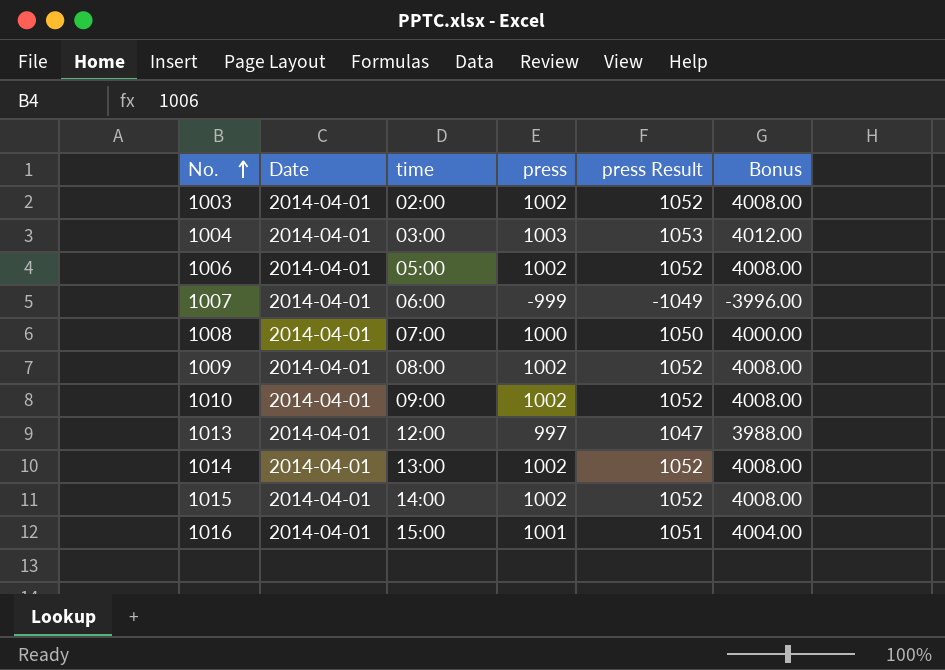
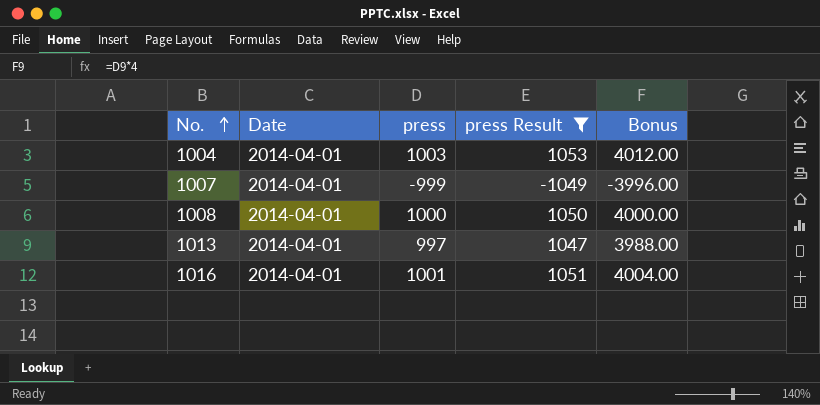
filter: none -> press Result != 1052
column time | position: 3 -> none

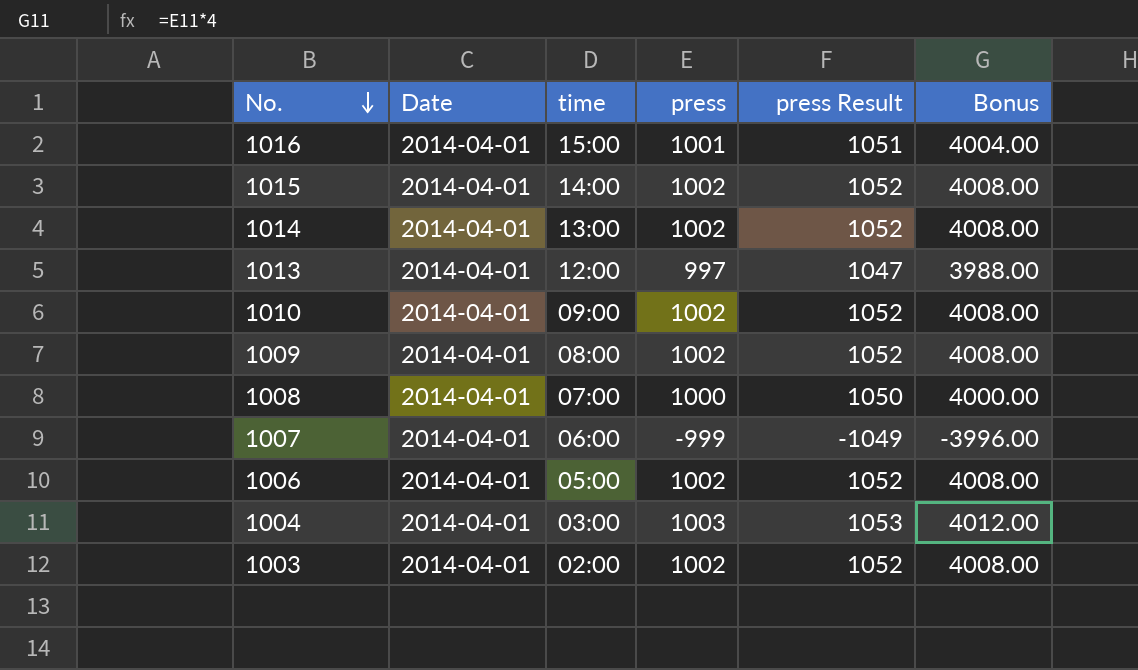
filter: press Result != 1052 -> none
row order: No. ascending -> No. descending
column time | position: none -> 3

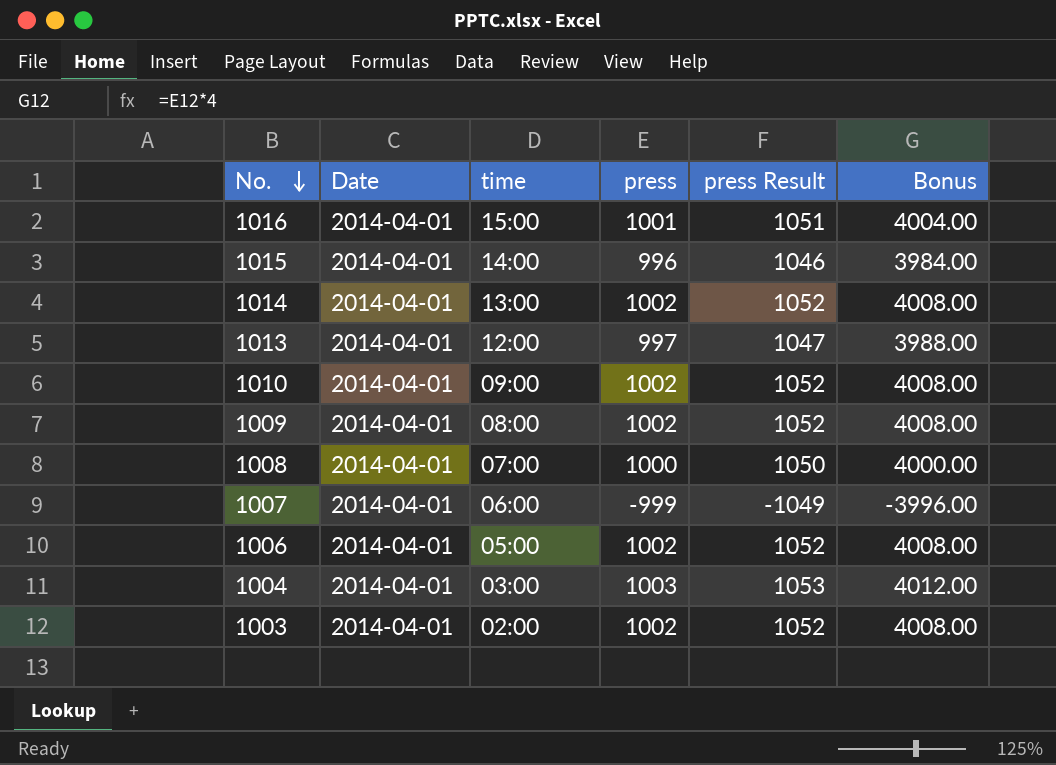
1015 | press: 1002 -> 996
1015 | press Result: 1052 -> 1046
1015 | Bonus: 4008.00 -> 3984.00

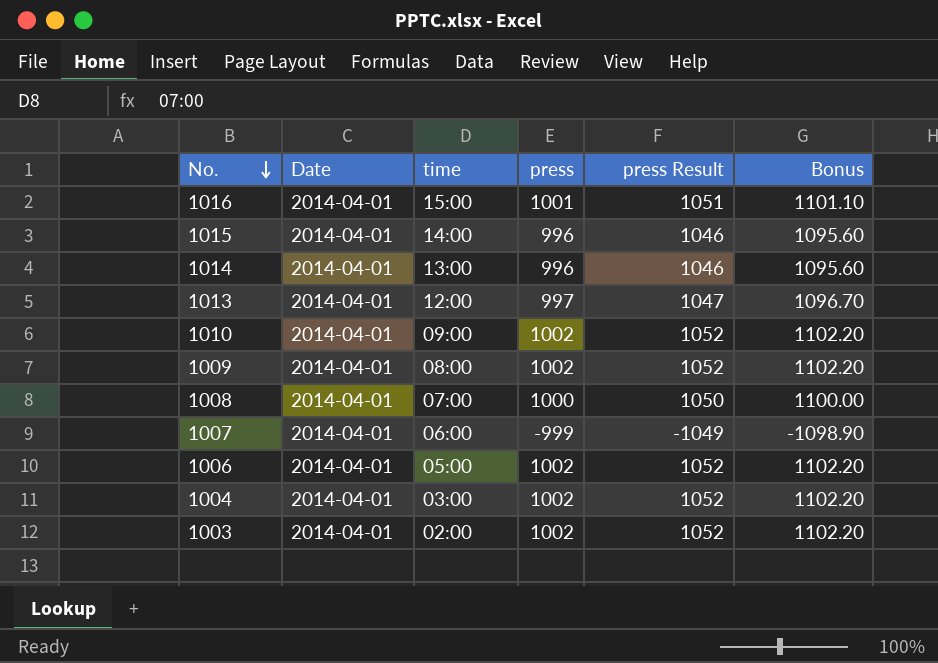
column Bonus | formula: [press] * 4 -> [press] * 1.1
1014 | press: 1002 -> 996
1014 | press Result: 1052 -> 1046
1004 | press: 1003 -> 1002
1004 | press Result: 1053 -> 1052

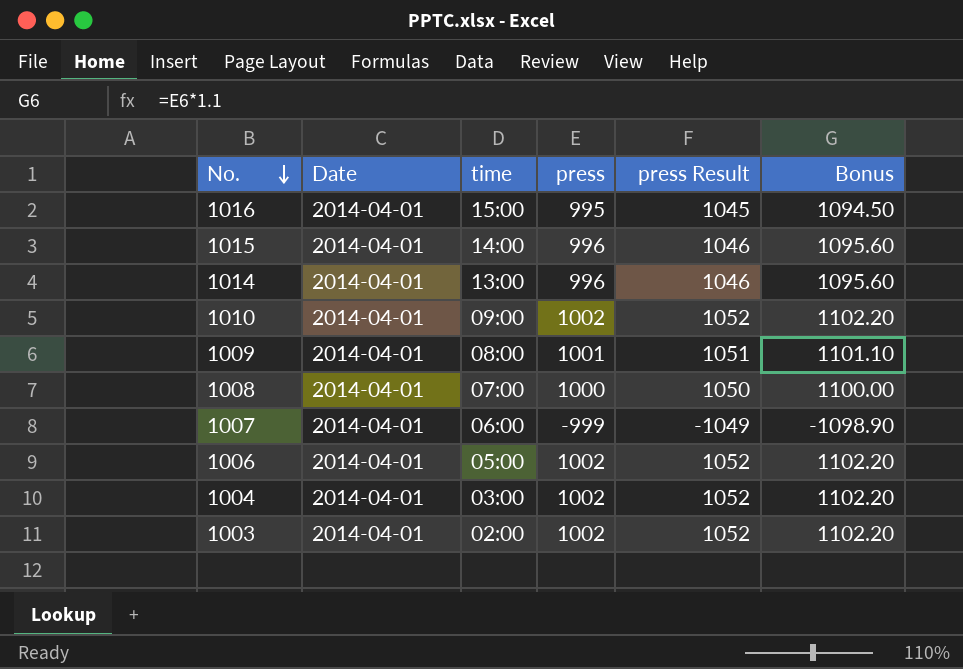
row 1013: 2014-04-01 | 12:00 | 997 | 1047 | 1096.70 -> none
1016 | press: 1001 -> 995
1016 | press Result: 1051 -> 1045
1016 | Bonus: 1101.10 -> 1094.50
1009 | press: 1002 -> 1001
1009 | press Result: 1052 -> 1051
1009 | Bonus: 1102.20 -> 1101.10

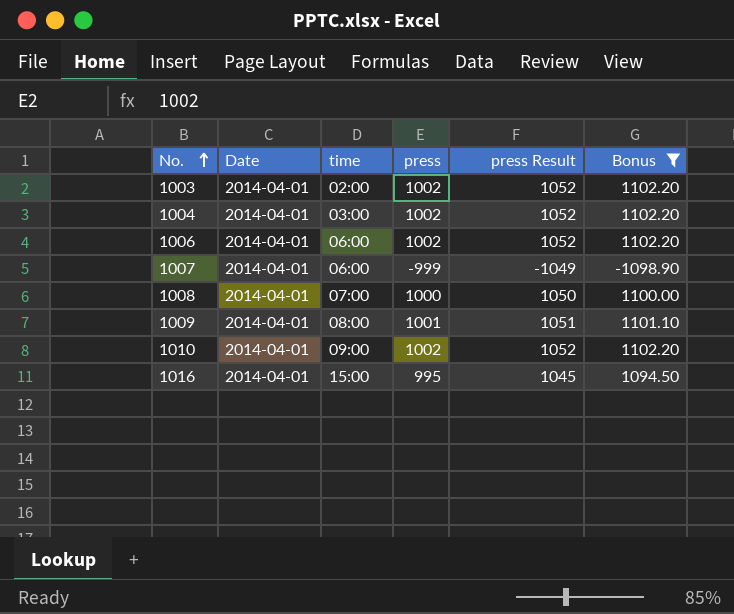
filter: none -> Bonus != 1095.60
row order: No. descending -> No. ascending
1006 | time: 05:00 -> 06:00

